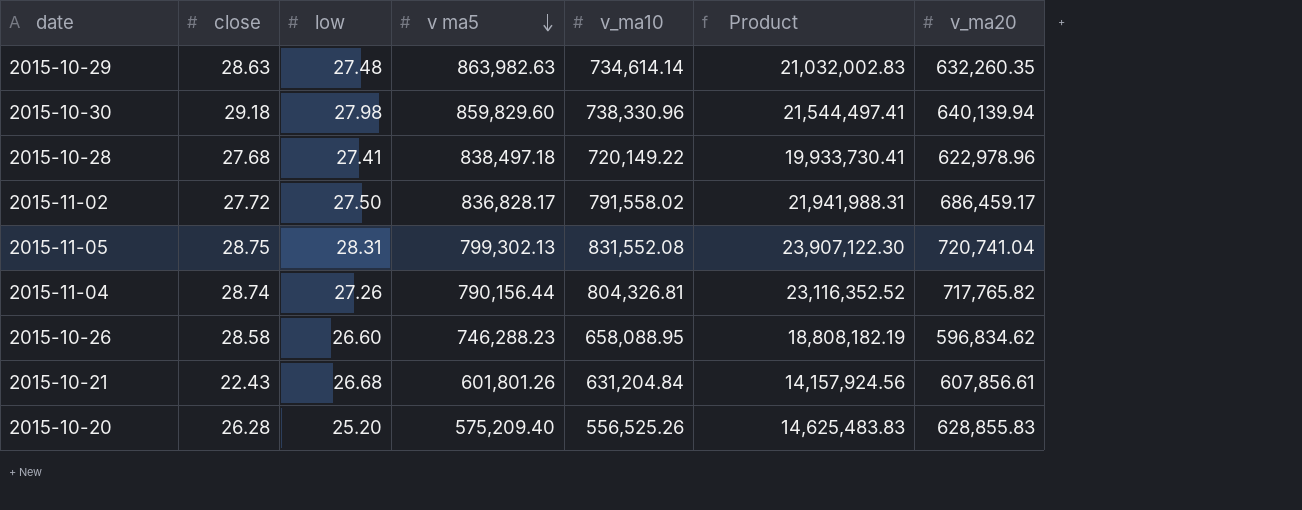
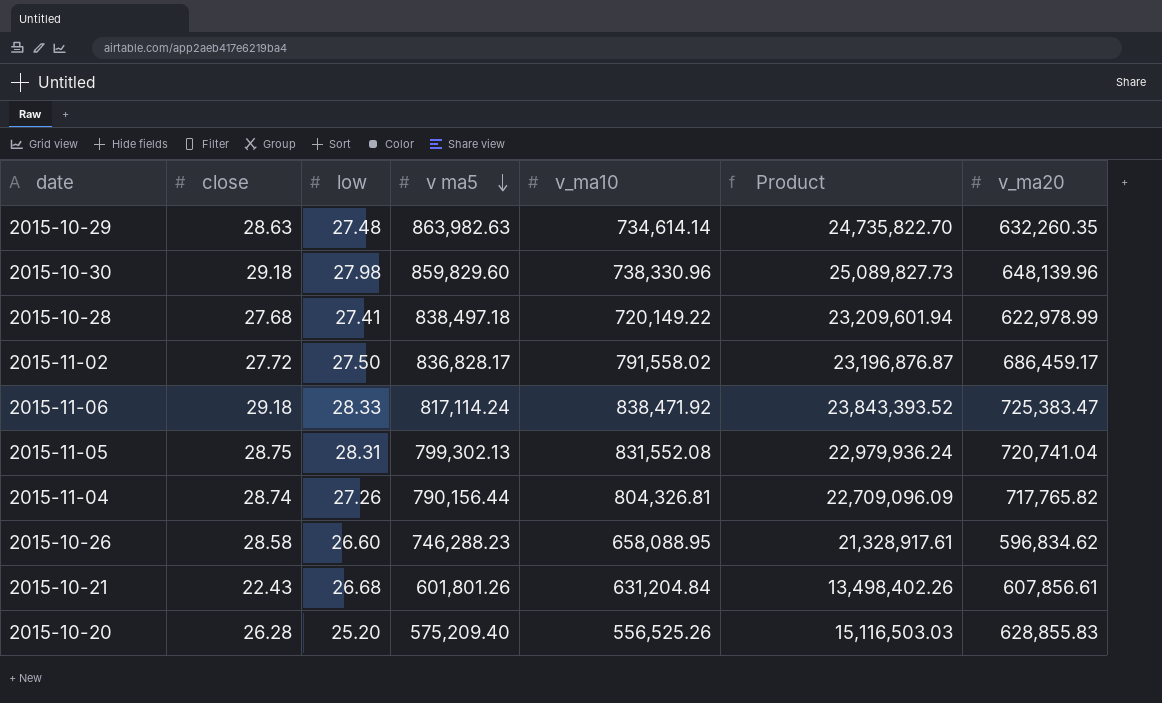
column Product | formula: [close] * [v_ma10] -> [close] * [v ma5]
2015-10-30 | v_ma20: 640,139.94 -> 648,139.96
2015-10-28 | v_ma20: 622,978.96 -> 622,978.99
row 2015-11-06: none -> 29.18 | 28.33 | 817,114.24 | 838,471.92 | 23,843,393.52 | 725,383.47

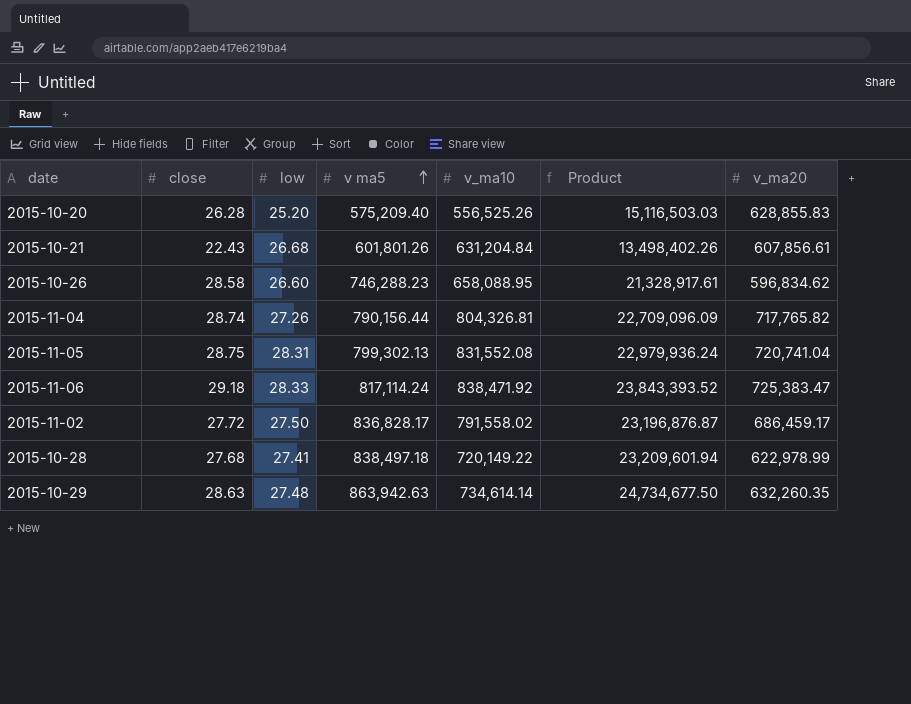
row order: v ma5 descending -> v ma5 ascending
row 2015-10-30: 29.18 | 27.98 | 859,829.60 | 738,330.96 | 25,089,827.73 | 648,139.96 -> none
2015-10-29 | v ma5: 863,982.63 -> 863,942.63
2015-10-29 | Product: 24,735,822.70 -> 24,734,677.50

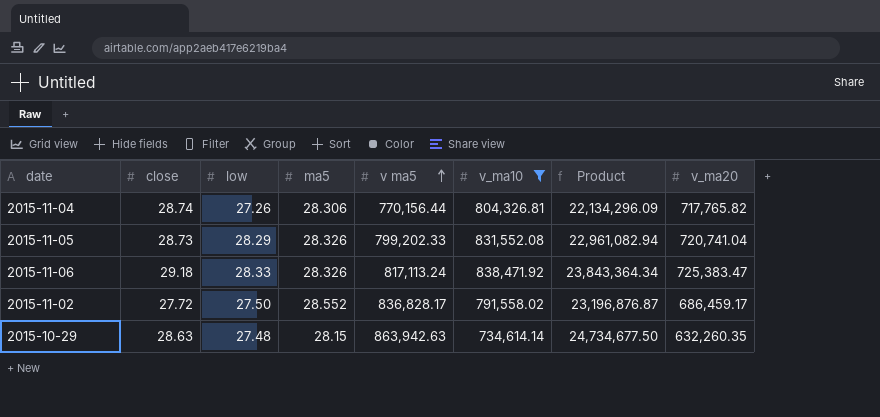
filter: none -> v_ma10 >= 734,614.14
column ma5 | position: none -> 4
2015-11-04 | v ma5: 790,156.44 -> 770,156.44
2015-11-04 | Product: 22,709,096.09 -> 22,134,296.09
2015-11-05 | close: 28.75 -> 28.73
2015-11-05 | low: 28.31 -> 28.29
2015-11-05 | v ma5: 799,302.13 -> 799,202.33
2015-11-05 | Product: 22,979,936.24 -> 22,961,082.94
2015-11-06 | v ma5: 817,114.24 -> 817,113.24
2015-11-06 | Product: 23,843,393.52 -> 23,843,364.34

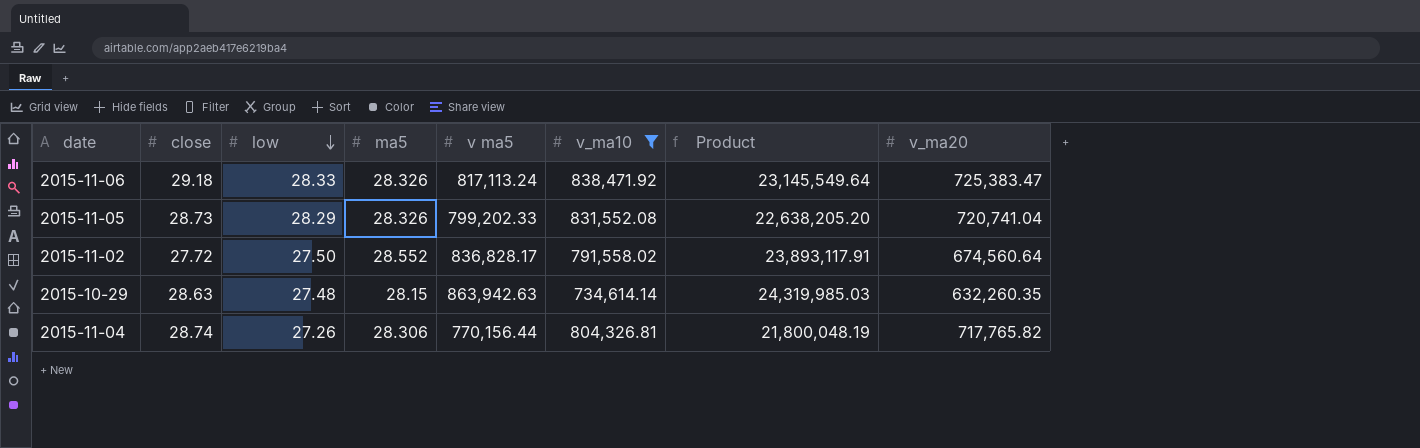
row order: v ma5 ascending -> low descending
column Product | formula: [close] * [v ma5] -> [ma5] * [v ma5]
2015-11-02 | v_ma20: 686,459.17 -> 674,560.64

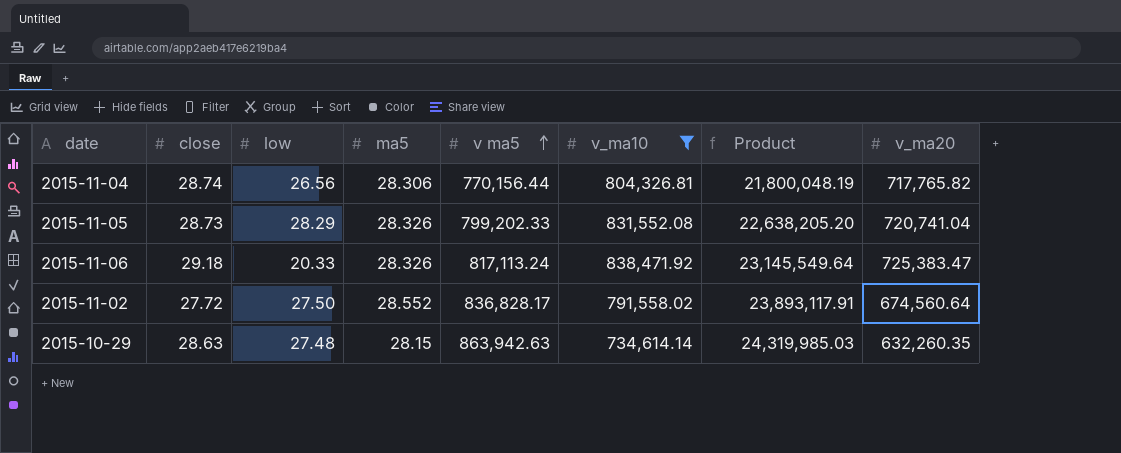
row order: low descending -> v ma5 ascending
2015-11-04 | low: 27.26 -> 26.56
2015-11-06 | low: 28.33 -> 20.33

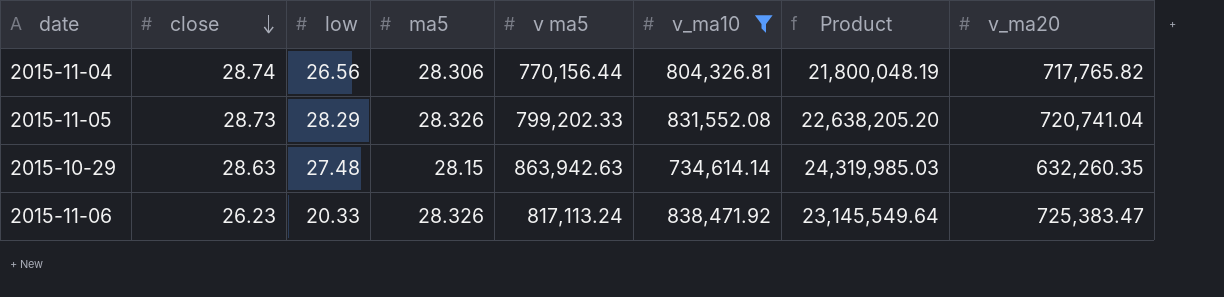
row order: v ma5 ascending -> close descending
row 2015-11-02: 27.72 | 27.50 | 28.552 | 836,828.17 | 791,558.02 | 23,893,117.91 | 674,560.64 -> none
2015-11-06 | close: 29.18 -> 26.23

